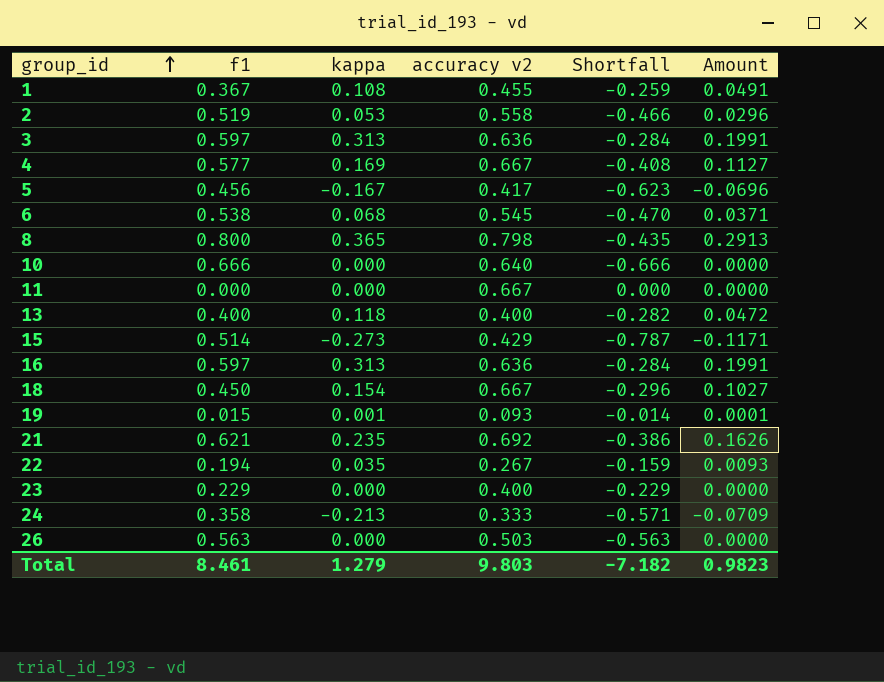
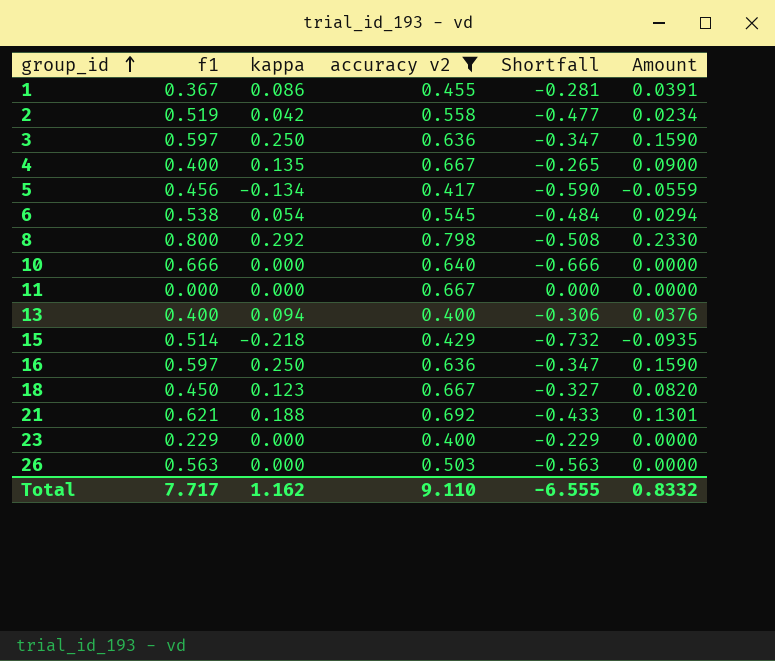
filter: none -> accuracy v2 >= 0.400
1 | kappa: 0.108 -> 0.086
1 | Shortfall: -0.259 -> -0.281
1 | Amount: 0.0491 -> 0.0391
2 | kappa: 0.053 -> 0.042
2 | Shortfall: -0.466 -> -0.477
2 | Amount: 0.0296 -> 0.0234
3 | kappa: 0.313 -> 0.250
3 | Shortfall: -0.284 -> -0.347
3 | Amount: 0.1991 -> 0.1590
4 | f1: 0.577 -> 0.400
4 | kappa: 0.169 -> 0.135
4 | Shortfall: -0.408 -> -0.265
4 | Amount: 0.1127 -> 0.0900
5 | kappa: -0.167 -> -0.134
5 | Shortfall: -0.623 -> -0.590
5 | Amount: -0.0696 -> -0.0559
6 | kappa: 0.068 -> 0.054
6 | Shortfall: -0.470 -> -0.484
6 | Amount: 0.0371 -> 0.0294
8 | kappa: 0.365 -> 0.292
8 | Shortfall: -0.435 -> -0.508
8 | Amount: 0.2913 -> 0.2330
13 | kappa: 0.118 -> 0.094
13 | Shortfall: -0.282 -> -0.306
13 | Amount: 0.0472 -> 0.0376
15 | kappa: -0.273 -> -0.218
15 | Shortfall: -0.787 -> -0.732
15 | Amount: -0.1171 -> -0.0935
16 | kappa: 0.313 -> 0.250
16 | Shortfall: -0.284 -> -0.347
16 | Amount: 0.1991 -> 0.1590
18 | kappa: 0.154 -> 0.123
18 | Shortfall: -0.296 -> -0.327
18 | Amount: 0.1027 -> 0.0820
21 | kappa: 0.235 -> 0.188
21 | Shortfall: -0.386 -> -0.433
21 | Amount: 0.1626 -> 0.1301
Total | f1: 8.461 -> 7.717
Total | kappa: 1.279 -> 1.162
Total | accuracy v2: 9.803 -> 9.110
Total | Shortfall: -7.182 -> -6.555
Total | Amount: 0.9823 -> 0.8332

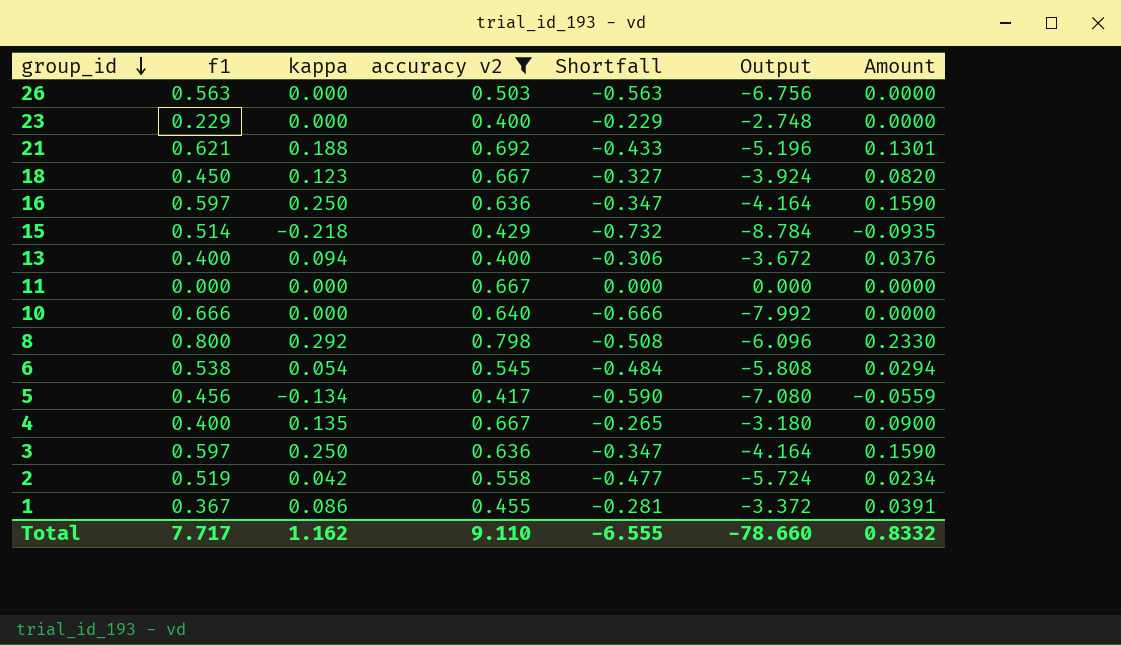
row order: group_id ascending -> group_id descending
column Output | formula: none -> [Shortfall] * 12

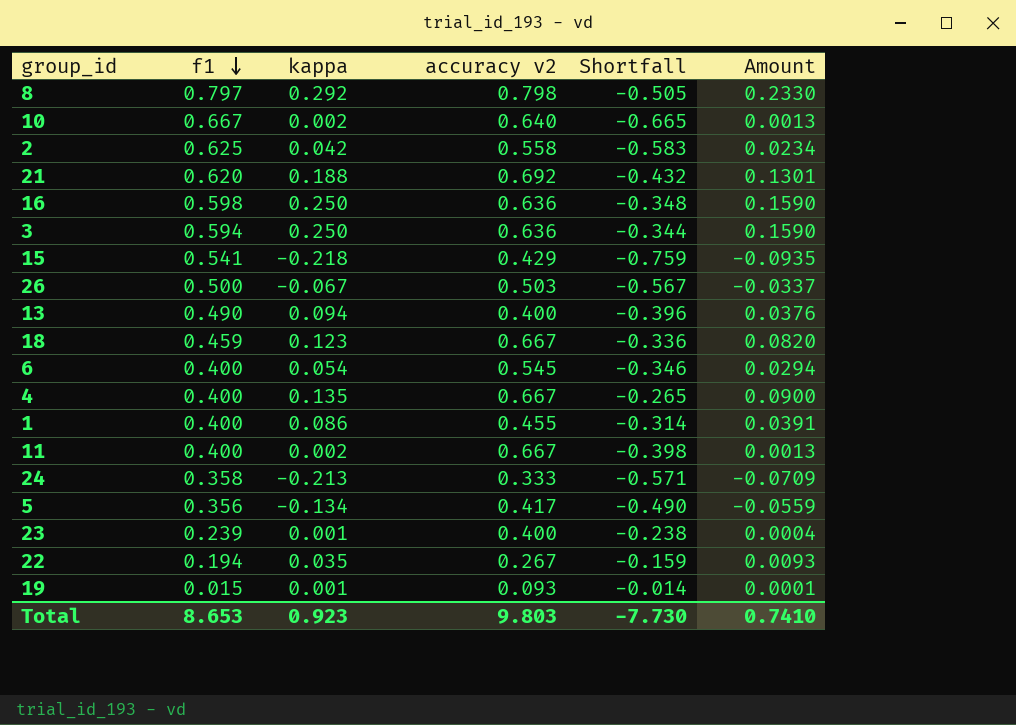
filter: accuracy v2 >= 0.400 -> none
row order: group_id descending -> f1 descending
column Output | formula: [Shortfall] * 12 -> none
8 | f1: 0.800 -> 0.797
8 | Shortfall: -0.508 -> -0.505
10 | f1: 0.666 -> 0.667
10 | kappa: 0.000 -> 0.002
10 | Shortfall: -0.666 -> -0.665
10 | Amount: 0.0000 -> 0.0013
2 | f1: 0.519 -> 0.625
2 | Shortfall: -0.477 -> -0.583
21 | f1: 0.621 -> 0.620
21 | Shortfall: -0.433 -> -0.432
16 | f1: 0.597 -> 0.598
16 | Shortfall: -0.347 -> -0.348
3 | f1: 0.597 -> 0.594
3 | Shortfall: -0.347 -> -0.344
15 | f1: 0.514 -> 0.541
15 | Shortfall: -0.732 -> -0.759
26 | f1: 0.563 -> 0.500
26 | kappa: 0.000 -> -0.067
26 | Shortfall: -0.563 -> -0.567
26 | Amount: 0.0000 -> -0.0337
13 | f1: 0.400 -> 0.490
13 | Shortfall: -0.306 -> -0.396
18 | f1: 0.450 -> 0.459
18 | Shortfall: -0.327 -> -0.336
6 | f1: 0.538 -> 0.400
6 | Shortfall: -0.484 -> -0.346
1 | f1: 0.367 -> 0.400
1 | Shortfall: -0.281 -> -0.314
11 | f1: 0.000 -> 0.400
11 | kappa: 0.000 -> 0.002
11 | Shortfall: 0.000 -> -0.398
11 | Amount: 0.0000 -> 0.0013
5 | f1: 0.456 -> 0.356
5 | Shortfall: -0.590 -> -0.490
23 | f1: 0.229 -> 0.239
23 | kappa: 0.000 -> 0.001
23 | Shortfall: -0.229 -> -0.238
23 | Amount: 0.0000 -> 0.0004
Total | f1: 7.717 -> 8.653
Total | kappa: 1.162 -> 0.923
Total | accuracy v2: 9.110 -> 9.803
Total | Shortfall: -6.555 -> -7.730
Total | Amount: 0.8332 -> 0.7410

